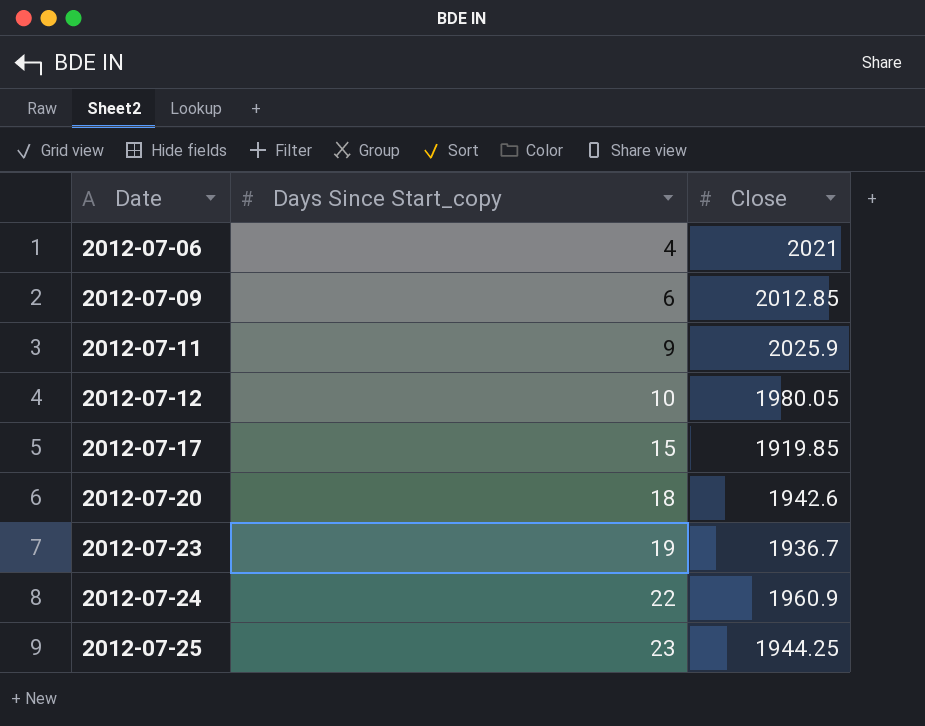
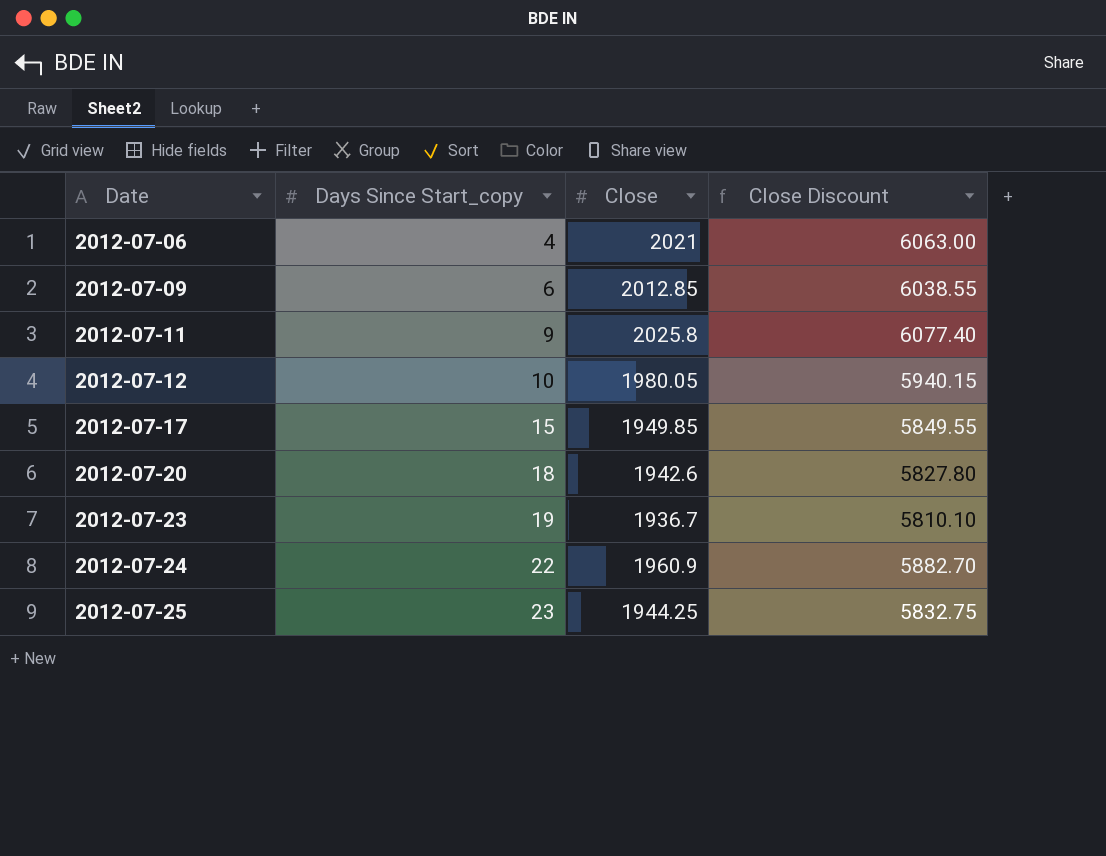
column Close Discount | formula: none -> [Close] * 3
2012-07-11 | Close: 2025.9 -> 2025.8
2012-07-17 | Close: 1919.85 -> 1949.85

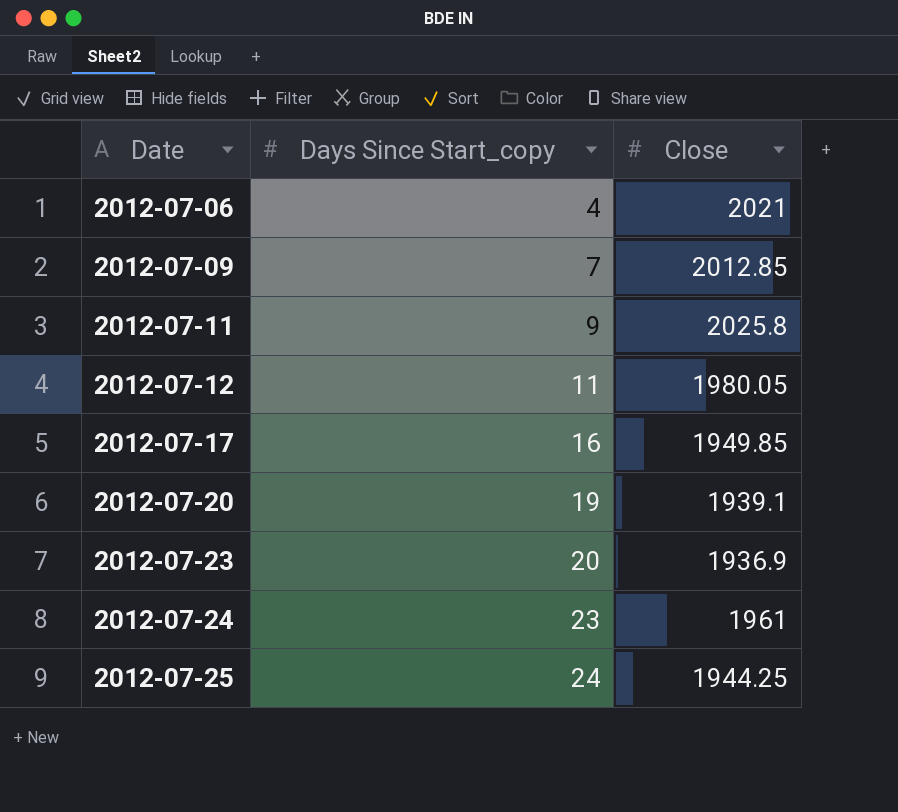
column Close Discount | formula: [Close] * 3 -> none
2012-07-09 | Days Since Start_copy: 6 -> 7
2012-07-12 | Days Since Start_copy: 10 -> 11
2012-07-17 | Days Since Start_copy: 15 -> 16
2012-07-20 | Days Since Start_copy: 18 -> 19
2012-07-20 | Close: 1942.6 -> 1939.1
2012-07-23 | Days Since Start_copy: 19 -> 20
2012-07-23 | Close: 1936.7 -> 1936.9
2012-07-24 | Days Since Start_copy: 22 -> 23
2012-07-24 | Close: 1960.9 -> 1961
2012-07-25 | Days Since Start_copy: 23 -> 24

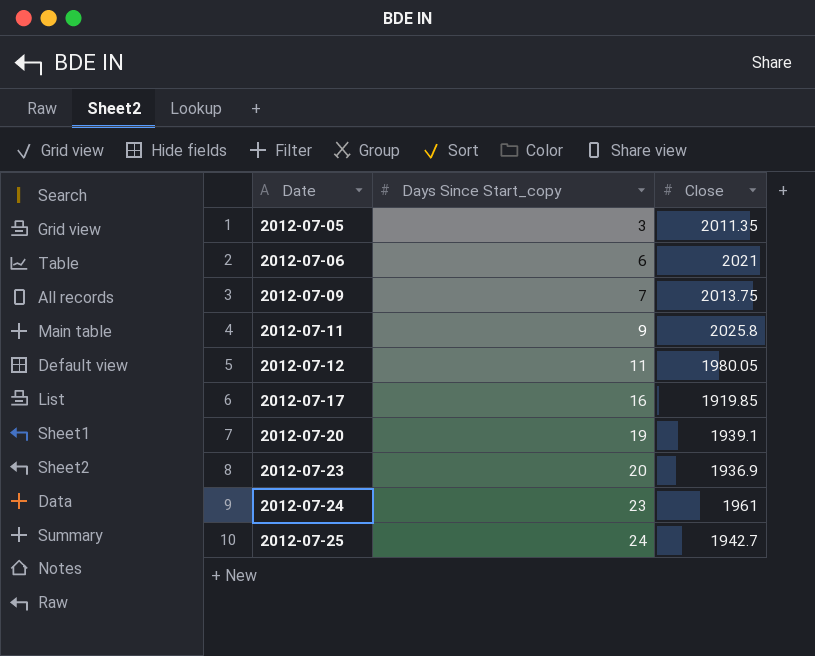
row 2012-07-05: none -> 3 | 2011.35
2012-07-06 | Days Since Start_copy: 4 -> 6
2012-07-09 | Close: 2012.85 -> 2013.75
2012-07-17 | Close: 1949.85 -> 1919.85
2012-07-25 | Close: 1944.25 -> 1942.7

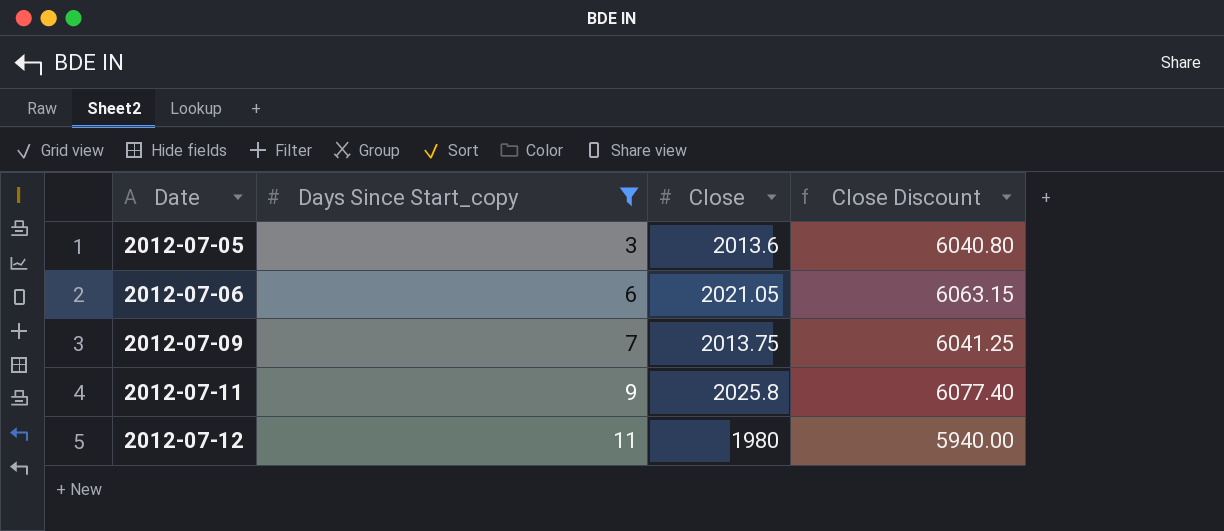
filter: none -> Days Since Start_copy <= 11
column Close Discount | formula: none -> [Close] * 3
2012-07-05 | Close: 2011.35 -> 2013.6
2012-07-06 | Close: 2021 -> 2021.05
2012-07-12 | Close: 1980.05 -> 1980

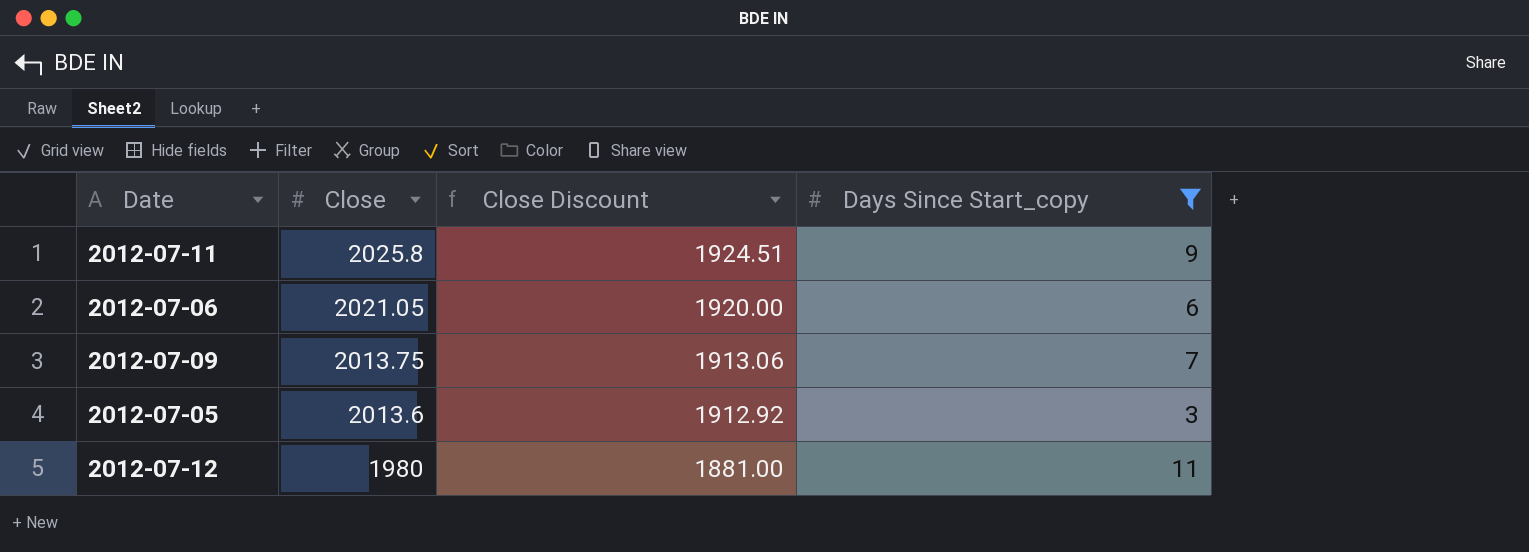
row order: Date ascending -> Close descending
column Close Discount | formula: [Close] * 3 -> [Close] * 0.95
column Days Since Start_copy | position: 2 -> 4

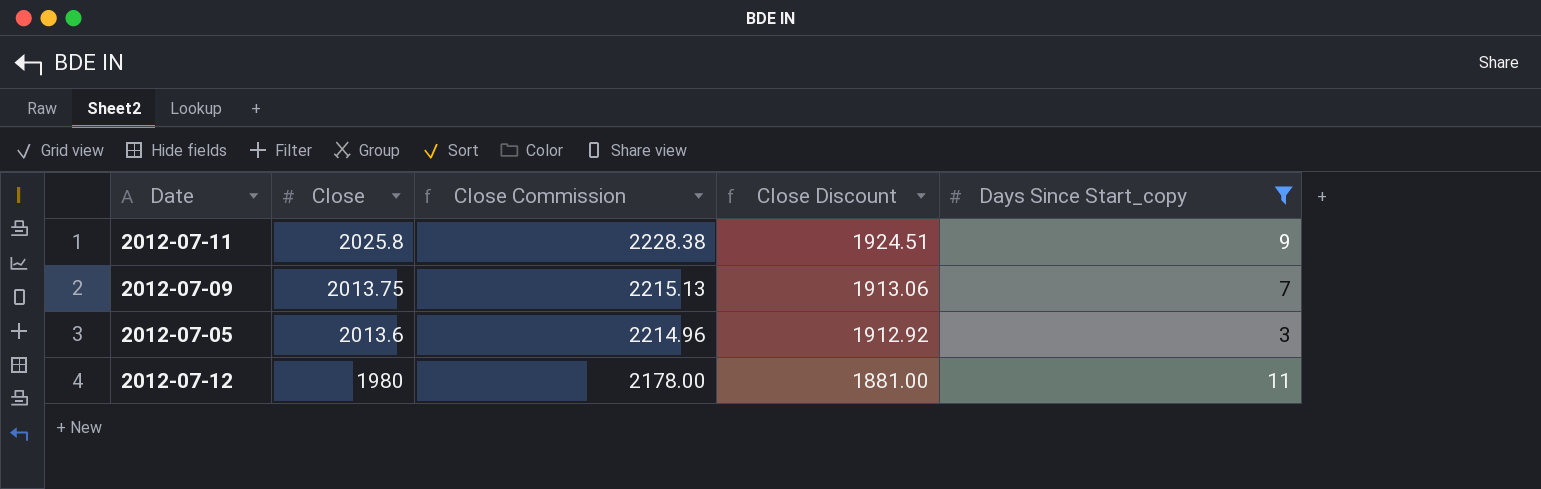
column Close Commission | formula: none -> [Close] * 1.1
row 2012-07-06: 2021.05 | 1920.00 | 6 -> none

